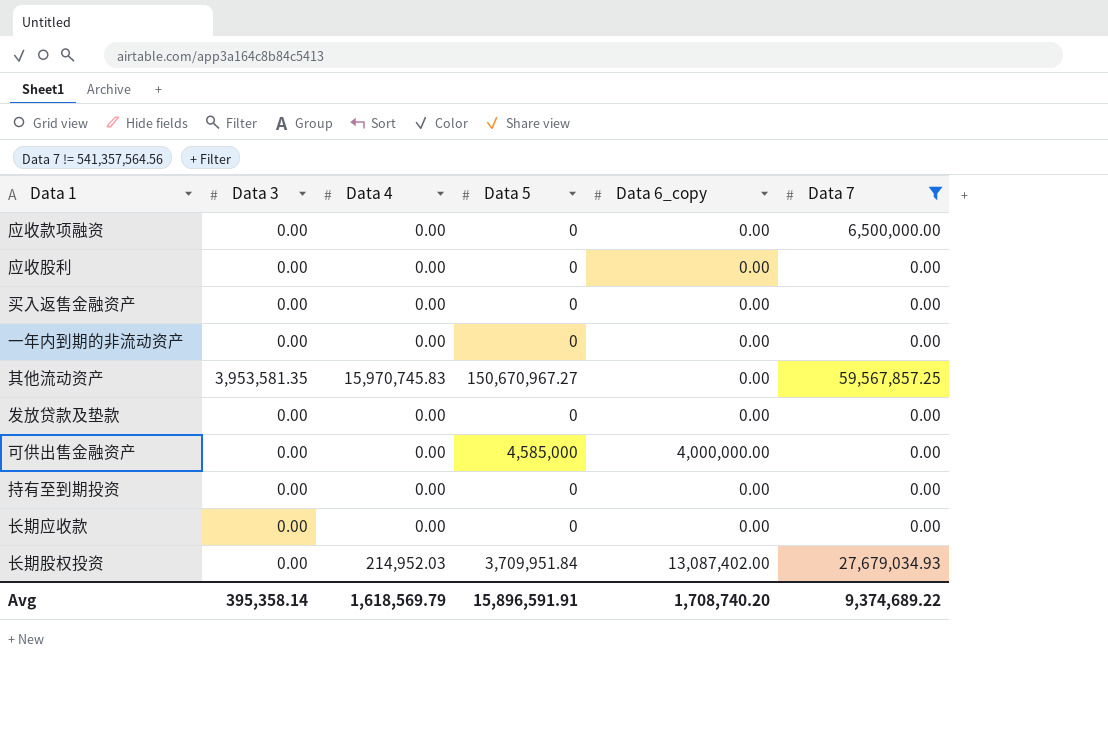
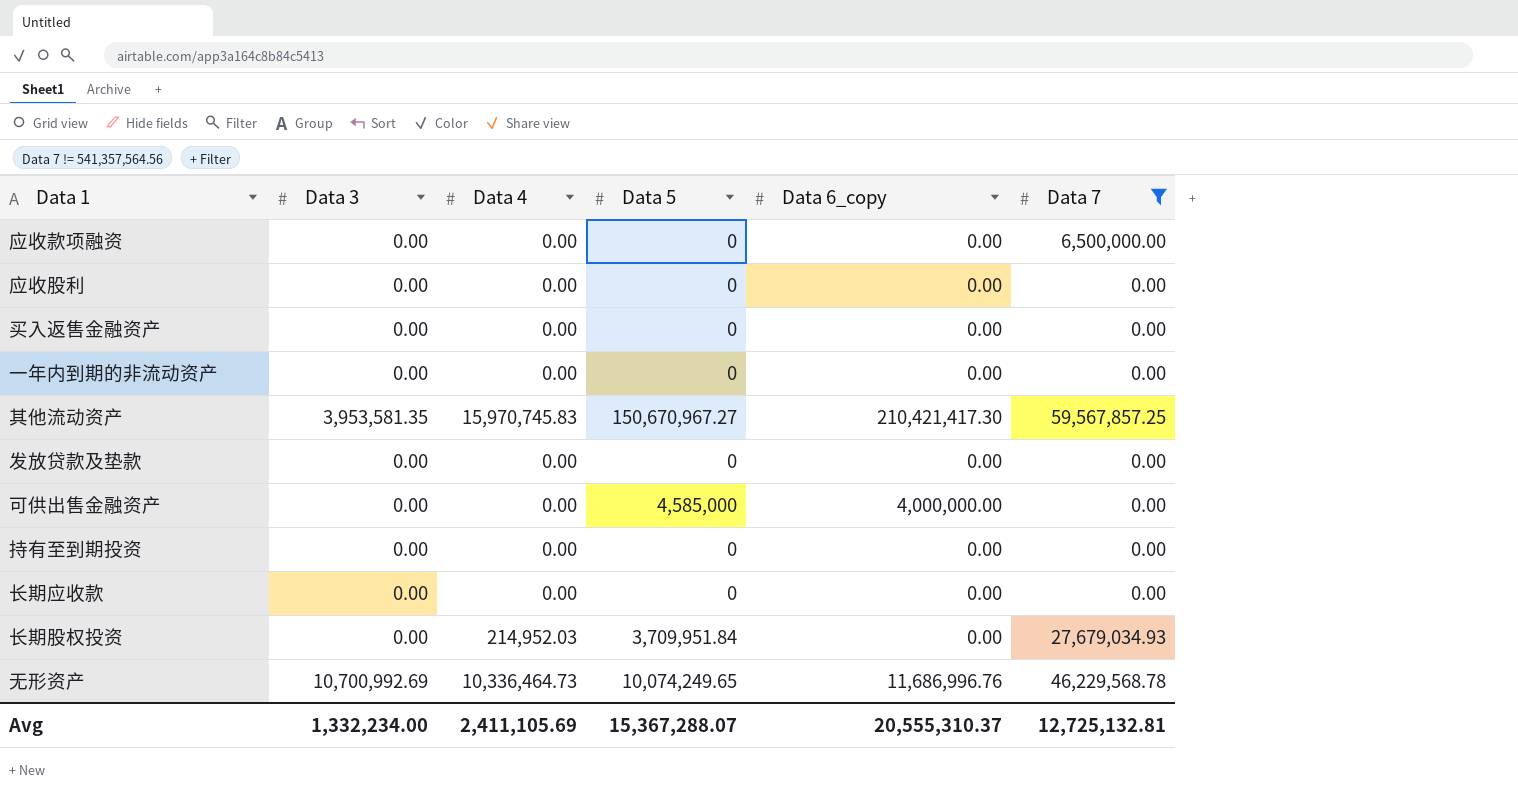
其他流动资产 | Data 6_copy: 0.00 -> 210,421,417.30
长期股权投资 | Data 6_copy: 13,087,402.00 -> 0.00
row 无形资产: none -> 10,700,992.69 | 10,336,464.73 | 10,074,249.65 | 11,686,996.76 | 46,229,568.78
Avg | Data 3: 395,358.14 -> 1,332,234.00
Avg | Data 4: 1,618,569.79 -> 2,411,105.69
Avg | Data 5: 15,896,591.91 -> 15,367,288.07
Avg | Data 6_copy: 1,708,740.20 -> 20,555,310.37
Avg | Data 7: 9,374,689.22 -> 12,725,132.81

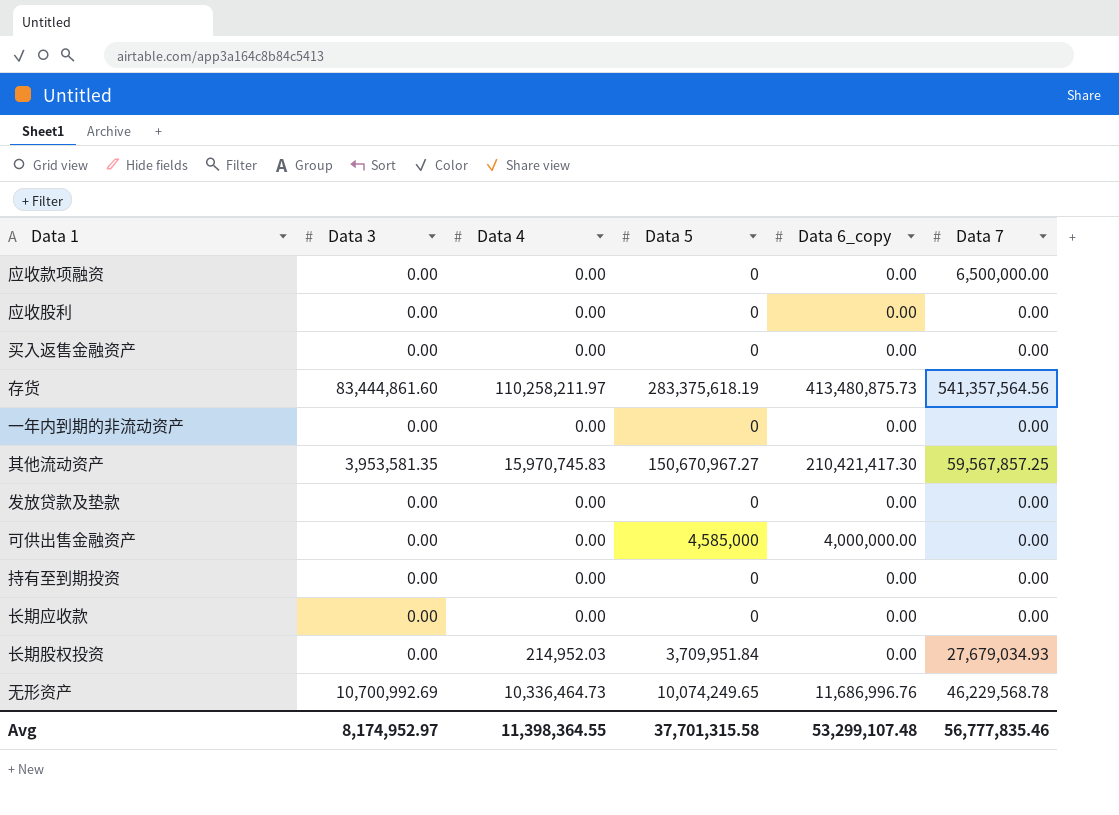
filter: Data 7 != 541,357,564.56 -> none
Avg | Data 3: 1,332,234.00 -> 8,174,952.97
Avg | Data 4: 2,411,105.69 -> 11,398,364.55
Avg | Data 5: 15,367,288.07 -> 37,701,315.58
Avg | Data 6_copy: 20,555,310.37 -> 53,299,107.48
Avg | Data 7: 12,725,132.81 -> 56,777,835.46

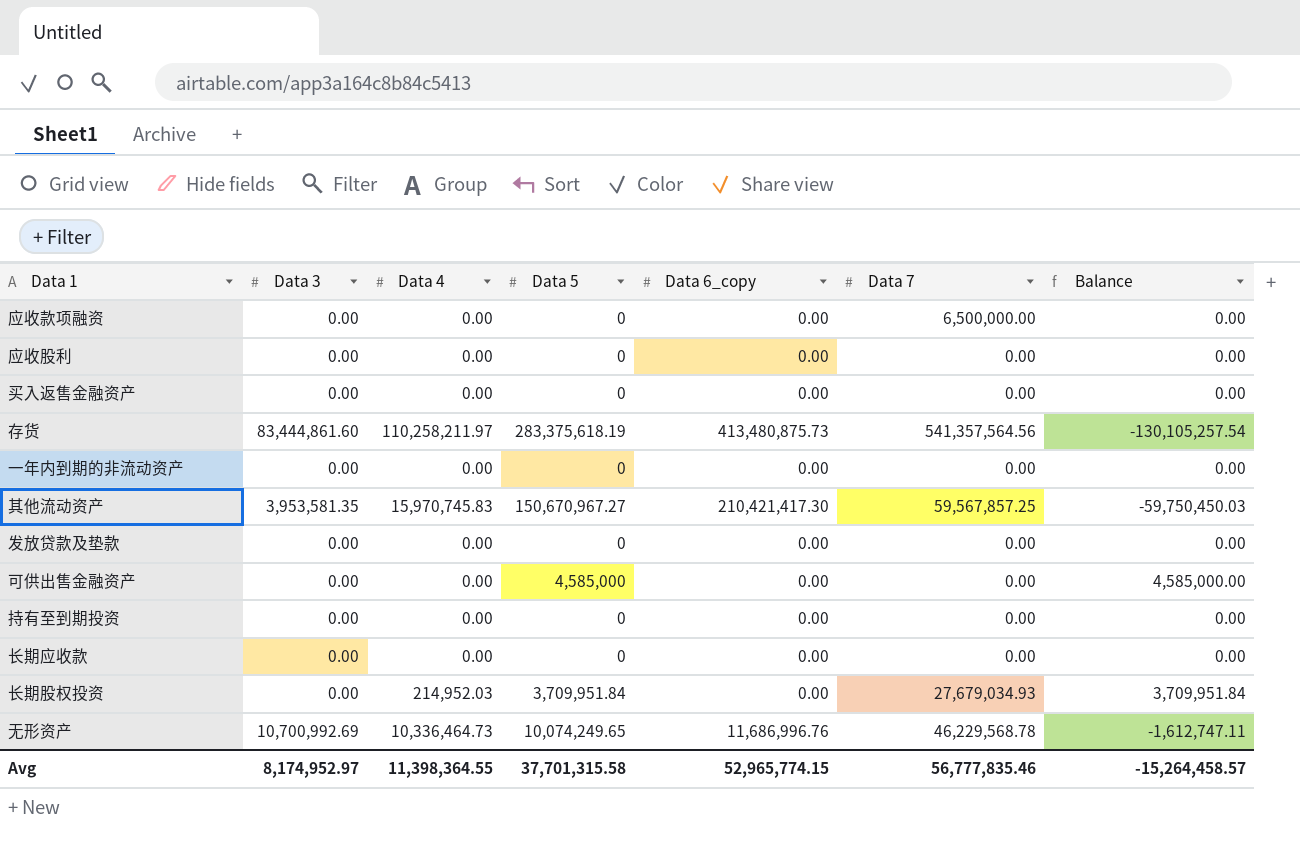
column Balance | formula: none -> [Data 5] - [Data 6_copy]
可供出售金融资产 | Data 6_copy: 4,000,000.00 -> 0.00
Avg | Data 6_copy: 53,299,107.48 -> 52,965,774.15

